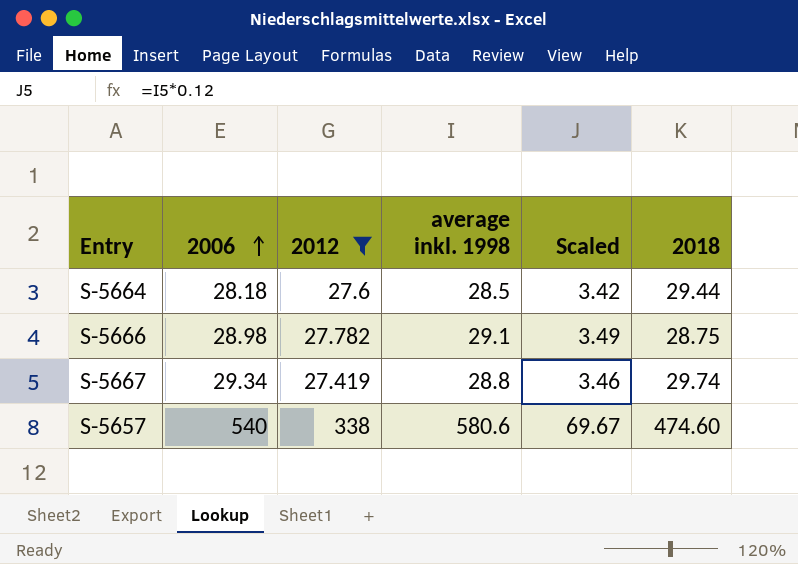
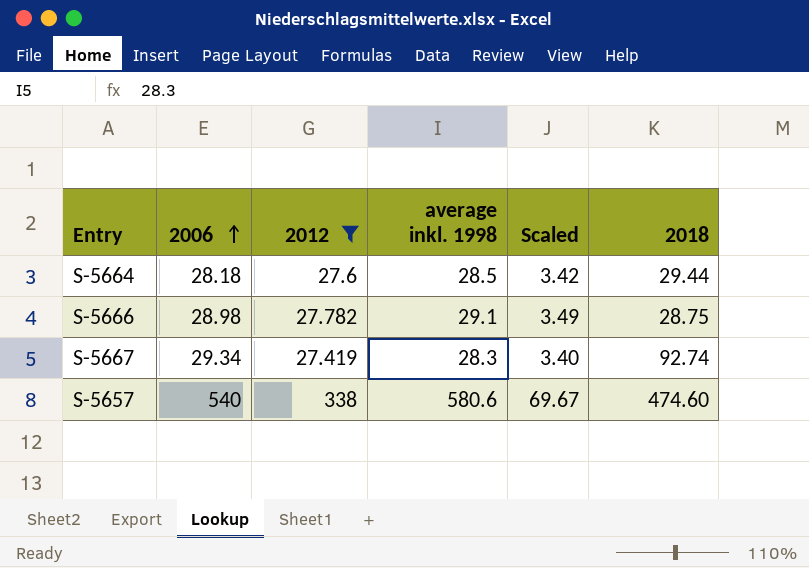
S-5667 | average inkl. 1998: 28.8 -> 28.3
S-5667 | Scaled: 3.46 -> 3.40
S-5667 | 2018: 29.74 -> 92.74

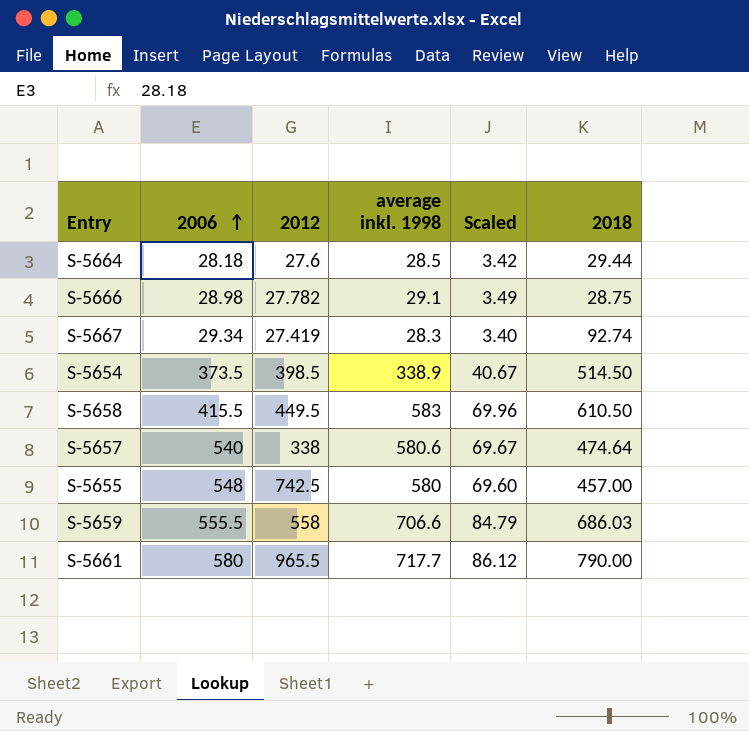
filter: 2012 <= 338 -> none
S-5657 | 2018: 474.60 -> 474.64

